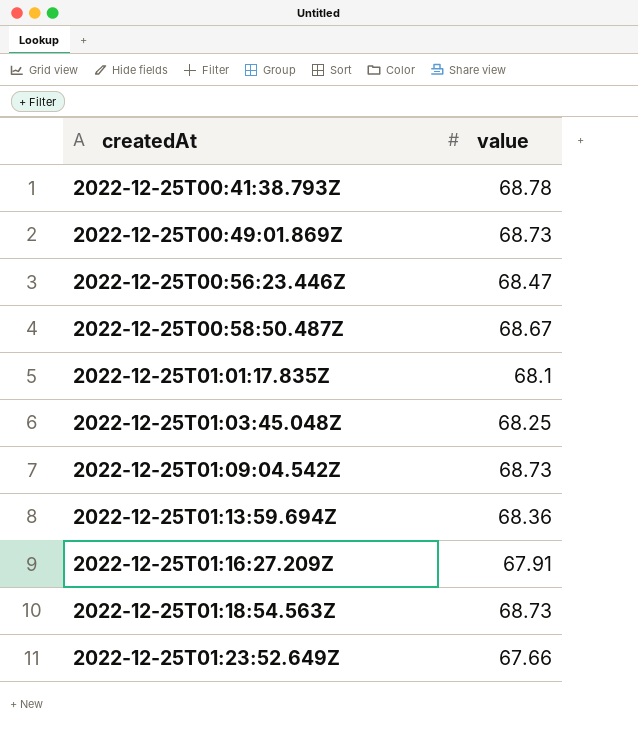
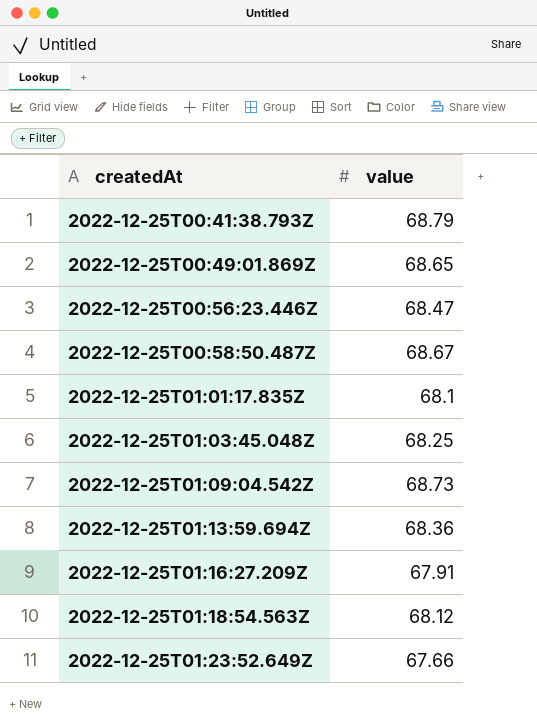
2022-12-25T00:41:38.793Z | value: 68.78 -> 68.79
2022-12-25T00:49:01.869Z | value: 68.73 -> 68.65
2022-12-25T01:18:54.563Z | value: 68.73 -> 68.12

